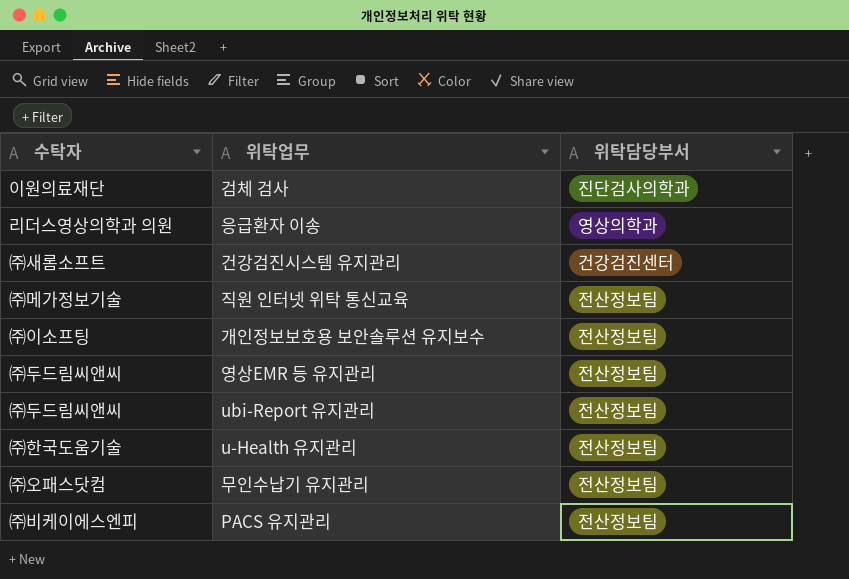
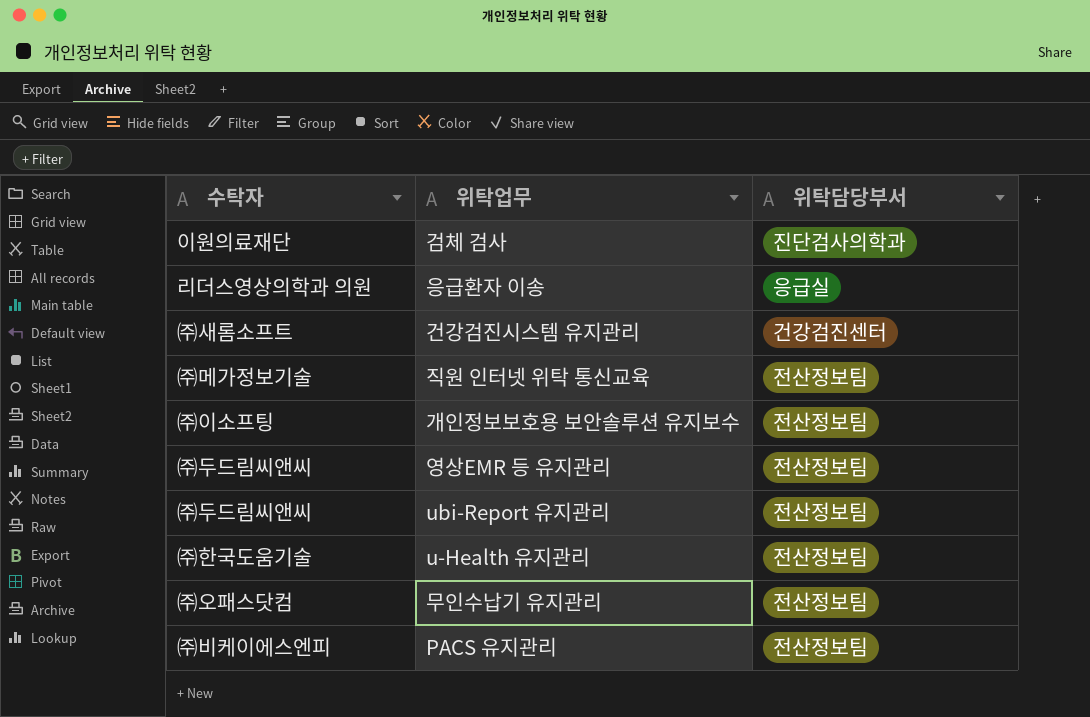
응급환자 이송 | 위탁담당부서: 영상의학과 -> 응급실

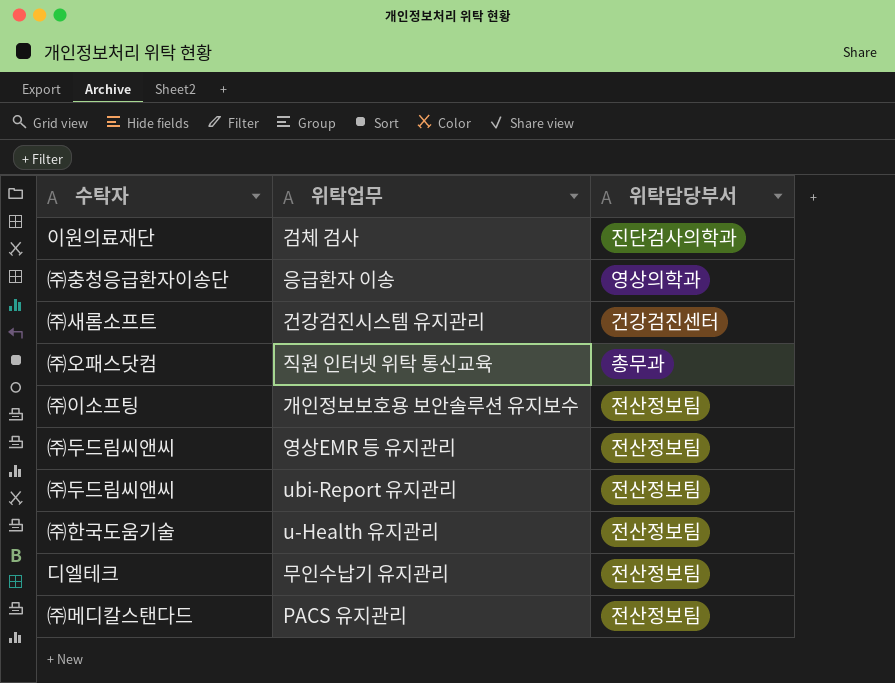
응급환자 이송 | 수탁자: 리더스영상의학과 의원 -> ㈜충청응급환자이송단
응급환자 이송 | 위탁담당부서: 응급실 -> 영상의학과
직원 인터넷 위탁 통신교육 | 수탁자: ㈜메가정보기술 -> ㈜오패스닷컴
직원 인터넷 위탁 통신교육 | 위탁담당부서: 전산정보팀 -> 총무과
무인수납기 유지관리 | 수탁자: ㈜오패스닷컴 -> 디엘테크
PACS 유지관리 | 수탁자: ㈜비케이에스엔피 -> ㈜메디칼스탠다드

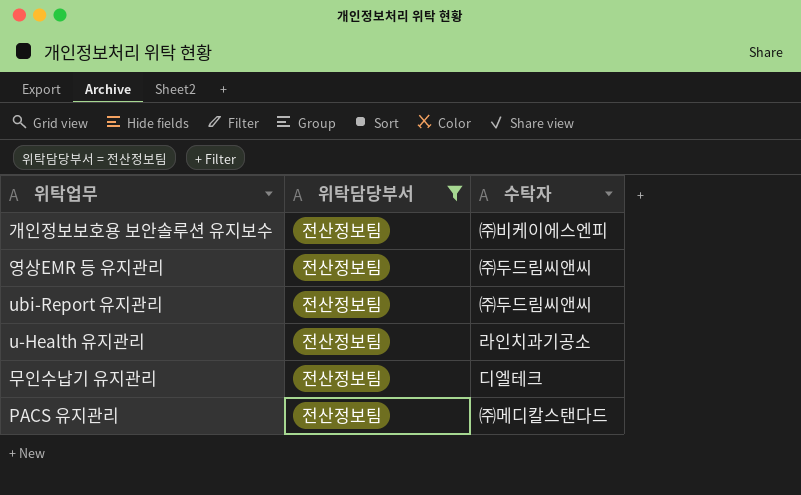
filter: none -> 위탁담당부서 = 전산정보팀
column 수탁자 | position: 1 -> 3
개인정보보호용 보안솔루션 유지보수 | 수탁자: ㈜이소프팅 -> ㈜비케이에스엔피
u-Health 유지관리 | 수탁자: ㈜한국도움기술 -> 라인치과기공소

